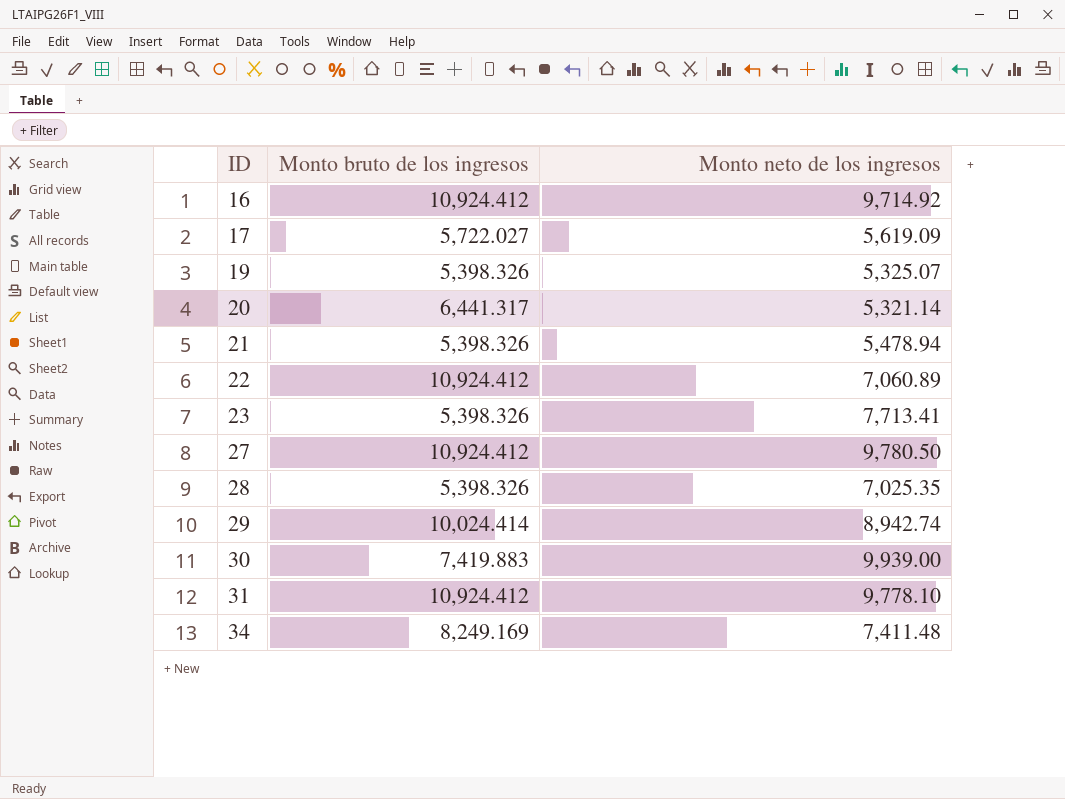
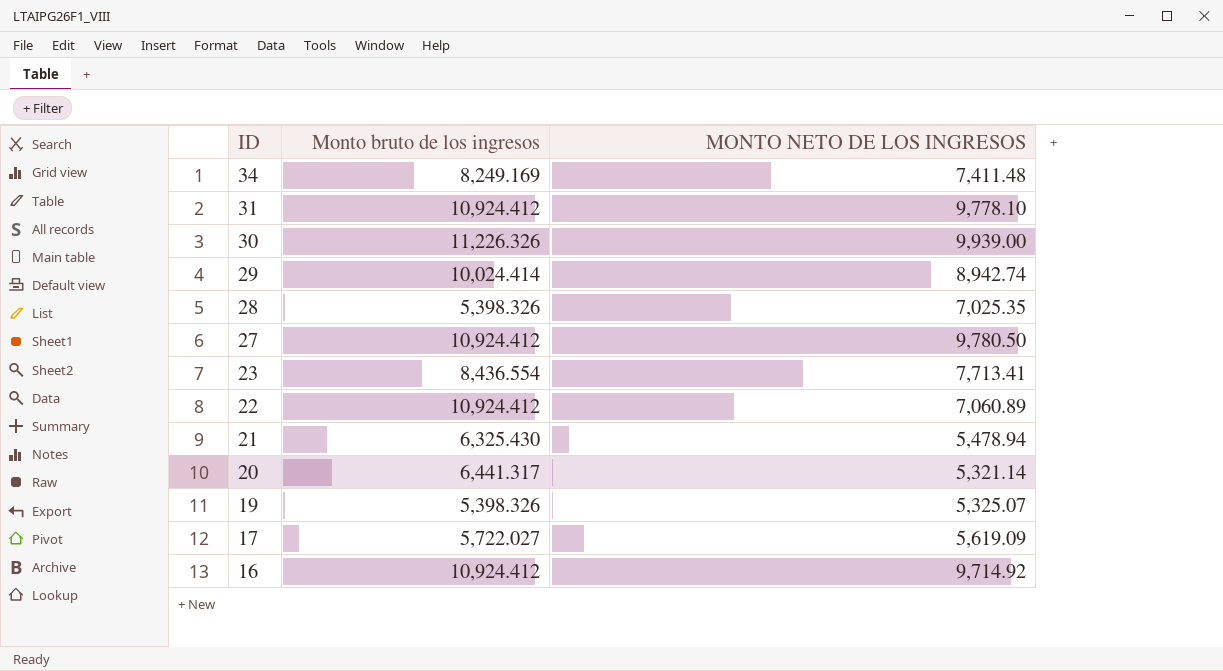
row order: ID ascending -> ID descending
column name: Monto neto de los ingresos -> MONTO NETO DE LOS INGRESOS
30 | Monto bruto de los ingresos: 7,419.883 -> 11,226.326
23 | Monto bruto de los ingresos: 5,398.326 -> 8,436.554
21 | Monto bruto de los ingresos: 5,398.326 -> 6,325.430

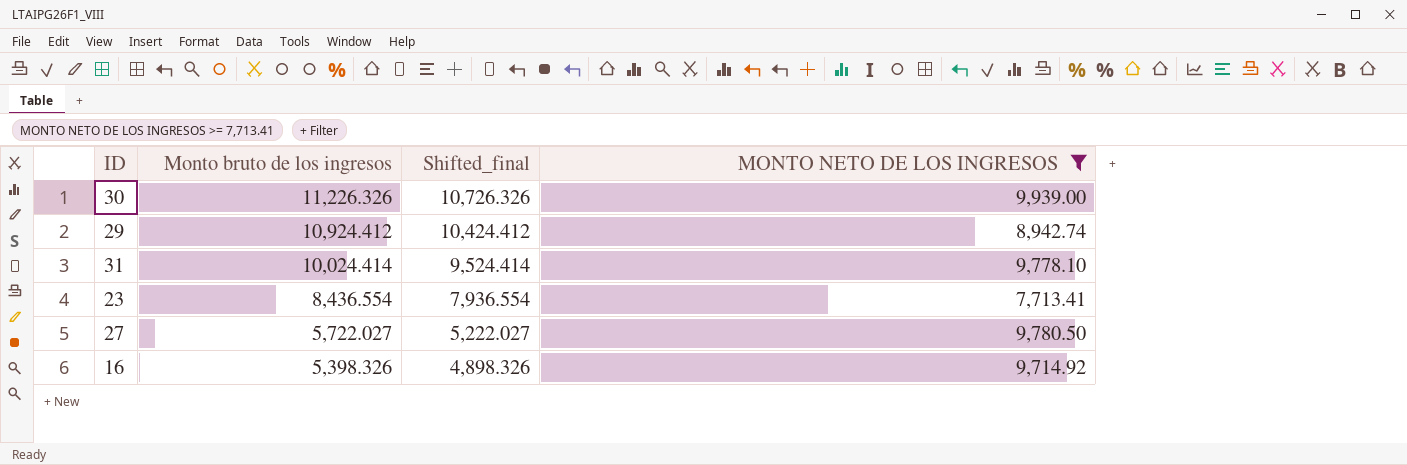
filter: none -> MONTO NETO DE LOS INGRESOS >= 7,713.41
row order: ID descending -> Monto bruto de los ingresos descending
column Shifted_final | formula: none -> [Monto bruto de los ingresos] - 500
29 | Monto bruto de los ingresos: 10,024.414 -> 10,924.412
31 | Monto bruto de los ingresos: 10,924.412 -> 10,024.414
27 | Monto bruto de los ingresos: 10,924.412 -> 5,722.027
16 | Monto bruto de los ingresos: 10,924.412 -> 5,398.326

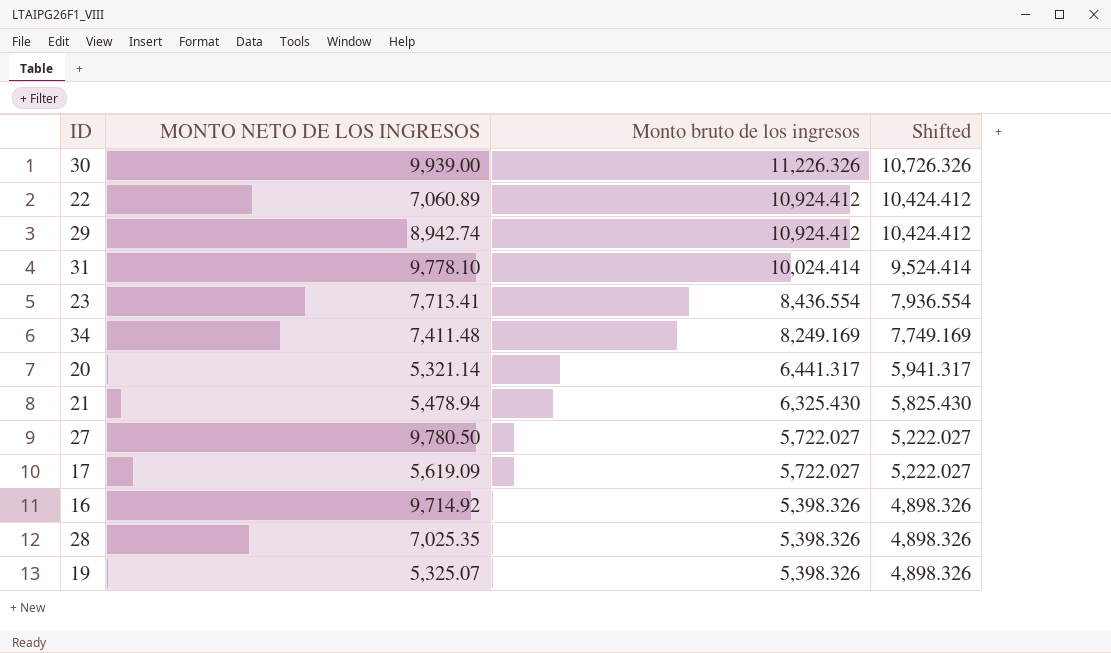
filter: MONTO NETO DE LOS INGRESOS >= 7,713.41 -> none
column MONTO NETO DE LOS INGRESOS | position: 4 -> 2
column name: Shifted_final -> Shifted

